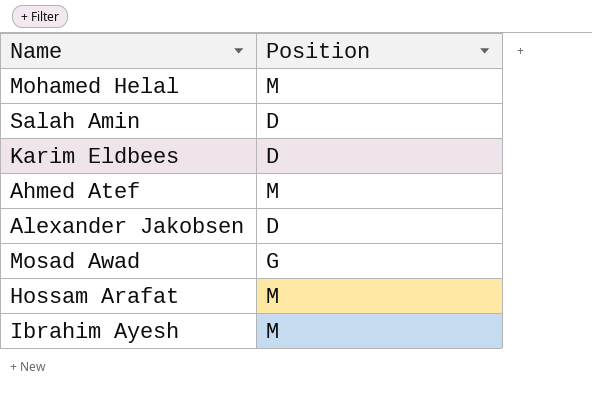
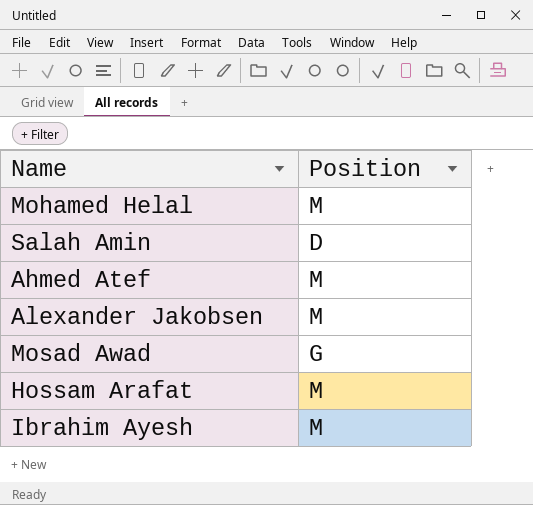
row Karim Eldbees: D -> none
Alexander Jakobsen | Position: D -> M

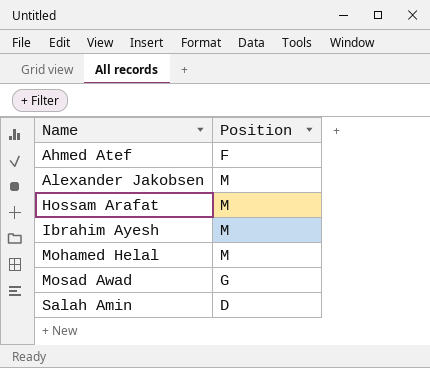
row order: none -> Name ascending
Ahmed Atef | Position: M -> F

